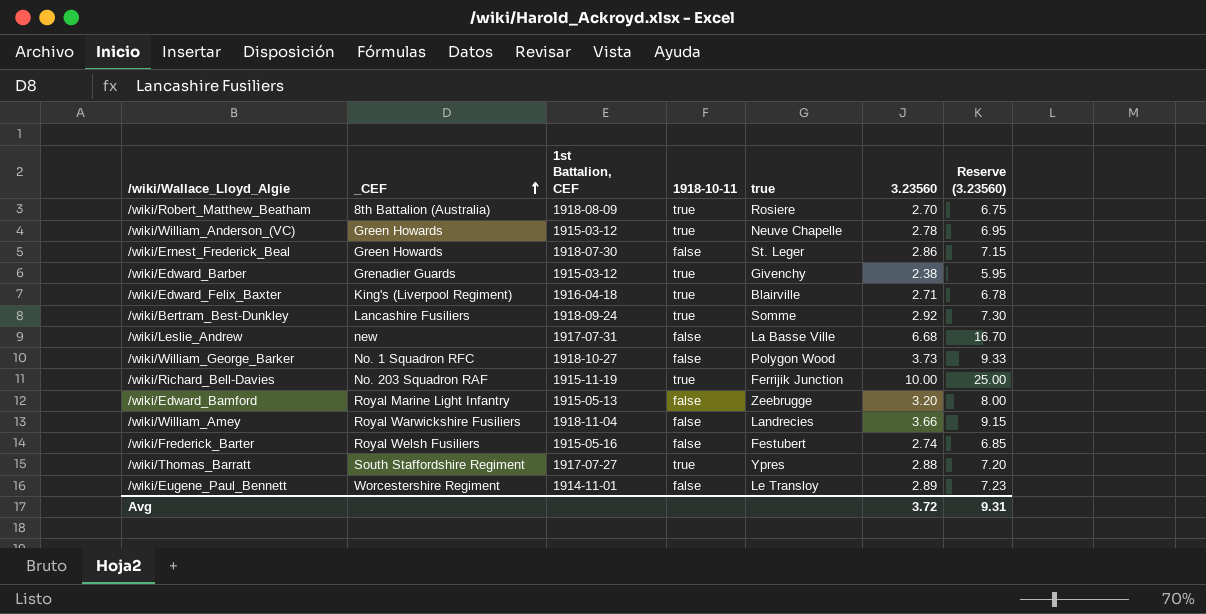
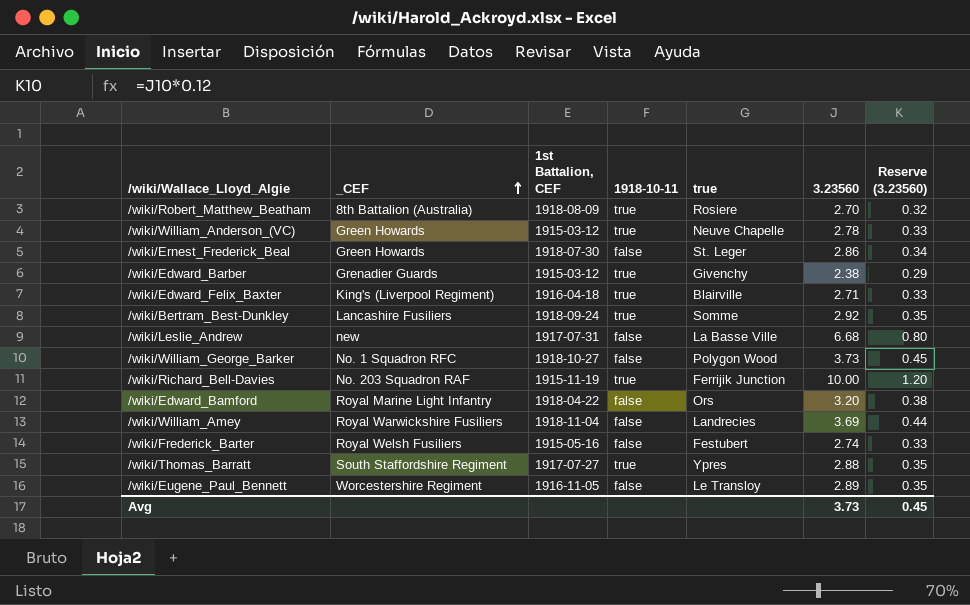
column Reserve (3.23560) | formula: [3.23560] * 2.5 -> [3.23560] * 0.12
/wiki/Edward_Bamford | 1st Battalion, CEF: 1915-05-13 -> 1918-04-22
/wiki/Edward_Bamford | true: Zeebrugge -> Ors
/wiki/William_Amey | 3.23560: 3.66 -> 3.69
/wiki/Eugene_Paul_Bennett | 1st Battalion, CEF: 1914-11-01 -> 1916-11-05
Avg | 3.23560: 3.72 -> 3.73
Avg | Reserve (3.23560): 9.31 -> 0.45

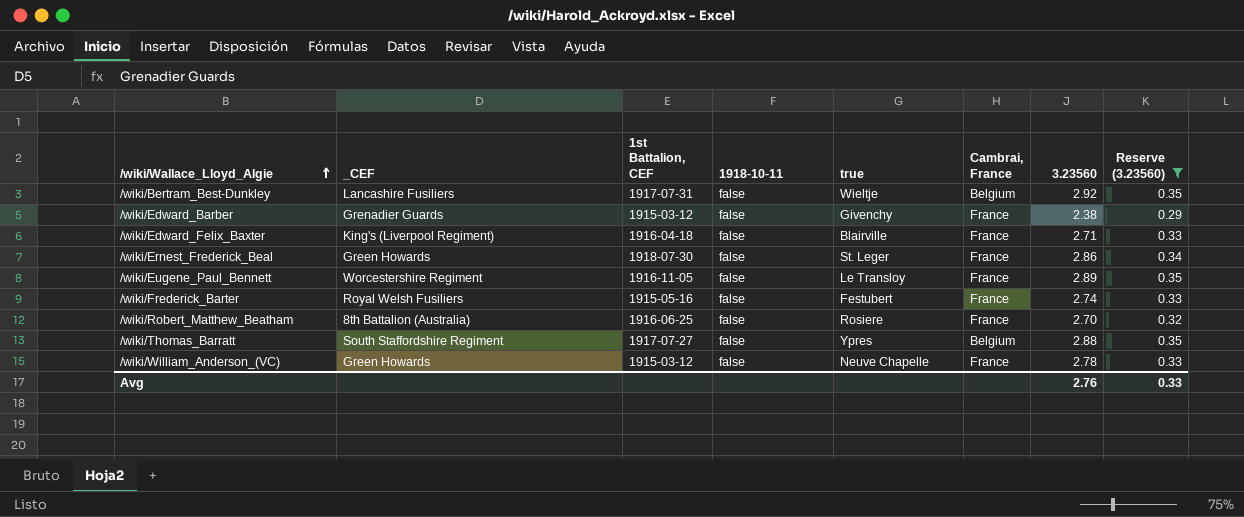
filter: none -> Reserve (3.23560) <= 0.35
row order: _CEF ascending -> /wiki/Wallace_Lloyd_Algie ascending
column Cambrai, France | position: none -> 6
/wiki/Bertram_Best-Dunkley | 1st Battalion, CEF: 1918-09-24 -> 1917-07-31
/wiki/Bertram_Best-Dunkley | 1918-10-11: true -> false
/wiki/Bertram_Best-Dunkley | true: Somme -> Wieltje
/wiki/Edward_Barber | 1918-10-11: true -> false
/wiki/Edward_Felix_Baxter | 1918-10-11: true -> false
/wiki/Robert_Matthew_Beatham | 1st Battalion, CEF: 1918-08-09 -> 1916-06-25
/wiki/Robert_Matthew_Beatham | 1918-10-11: true -> false
/wiki/Thomas_Barratt | 1918-10-11: true -> false
/wiki/William_Anderson_(VC) | 1918-10-11: true -> false
Avg | 3.23560: 3.73 -> 2.76
Avg | Reserve (3.23560): 0.45 -> 0.33

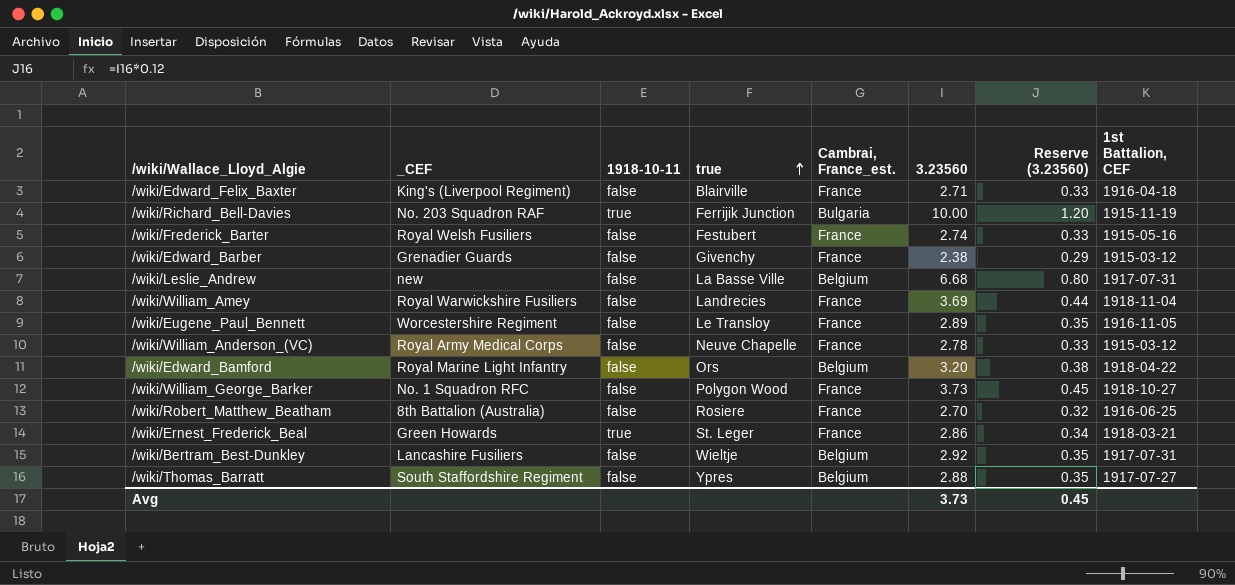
filter: Reserve (3.23560) <= 0.35 -> none
row order: /wiki/Wallace_Lloyd_Algie ascending -> true ascending
column name: Cambrai, France -> Cambrai, France_est.
column 1st Battalion, CEF | position: 3 -> 8
/wiki/William_Anderson_(VC) | _CEF: Green Howards -> Royal Army Medical Corps
/wiki/Ernest_Frederick_Beal | 1918-10-11: false -> true
/wiki/Ernest_Frederick_Beal | 1st Battalion, CEF: 1918-07-30 -> 1918-03-21
Avg | 3.23560: 2.76 -> 3.73
Avg | Reserve (3.23560): 0.33 -> 0.45

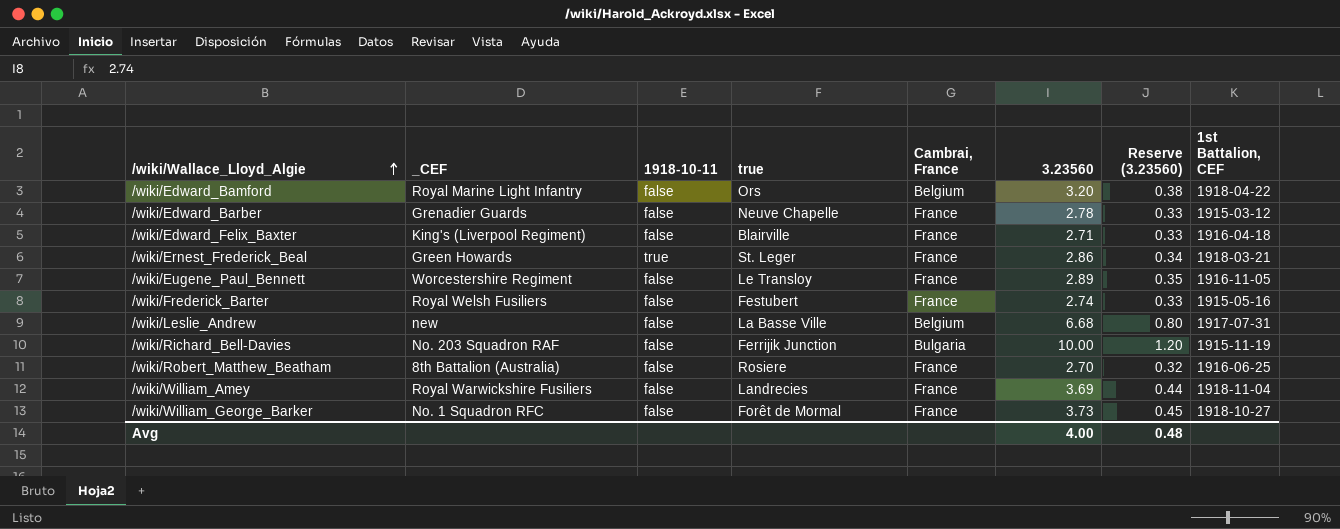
row order: true ascending -> /wiki/Wallace_Lloyd_Algie ascending
column name: Cambrai, France_est. -> Cambrai, France
row /wiki/William_Anderson_(VC): Royal Army Medical Corps | false | Neuve Chapelle | France | 2.78 | 0.33 | 1915-03-12 -> none
row /wiki/Bertram_Best-Dunkley: Lancashire Fusiliers | false | Wieltje | Belgium | 2.92 | 0.35 | 1917-07-31 -> none
row /wiki/Thomas_Barratt: South Staffordshire Regiment | false | Ypres | Belgium | 2.88 | 0.35 | 1917-07-27 -> none
/wiki/Edward_Barber | true: Givenchy -> Neuve Chapelle
/wiki/Edward_Barber | 3.23560: 2.38 -> 2.78
/wiki/Edward_Barber | Reserve (3.23560): 0.29 -> 0.33
/wiki/Richard_Bell-Davies | 1918-10-11: true -> false
/wiki/William_George_Barker | true: Polygon Wood -> Forêt de Mormal
Avg | 3.23560: 3.73 -> 4.00
Avg | Reserve (3.23560): 0.45 -> 0.48

